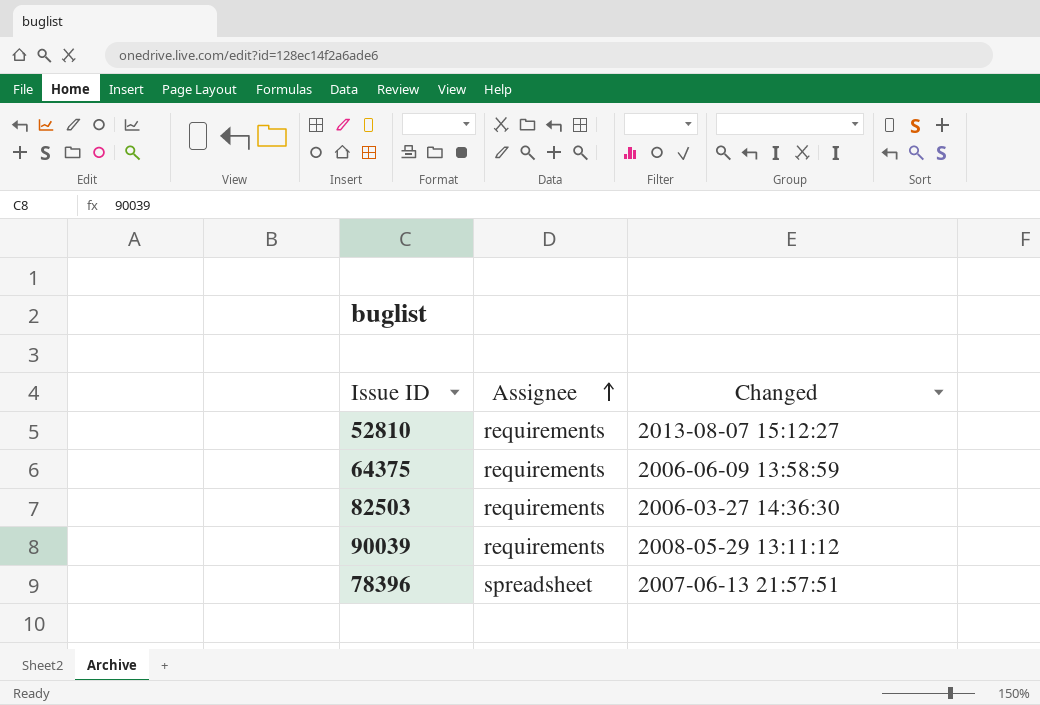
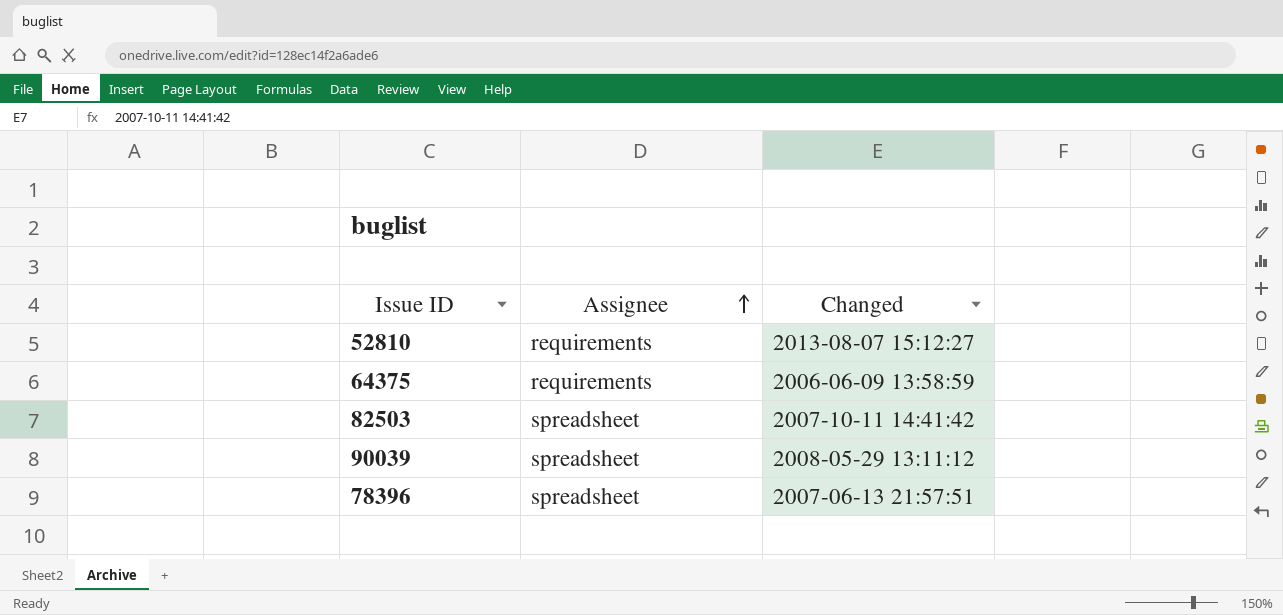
82503 | Assignee: requirements -> spreadsheet
82503 | Changed: 2006-03-27 14:36:30 -> 2007-10-11 14:41:42
90039 | Assignee: requirements -> spreadsheet

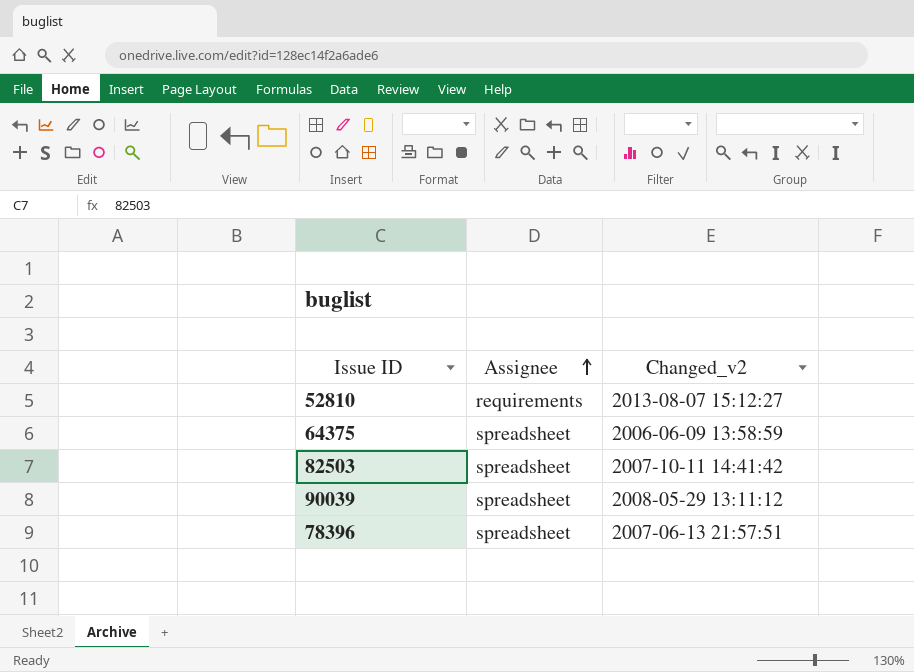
column name: Changed -> Changed_v2
64375 | Assignee: requirements -> spreadsheet

